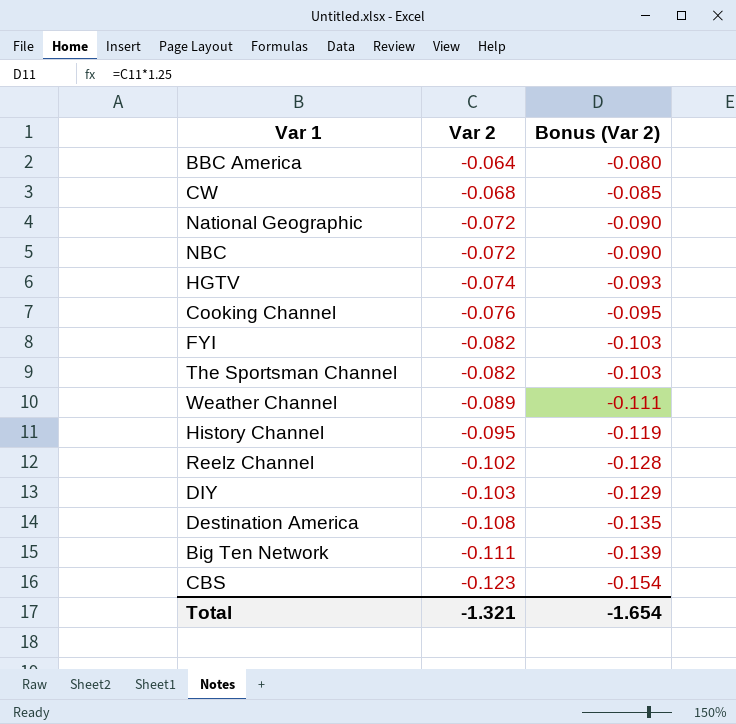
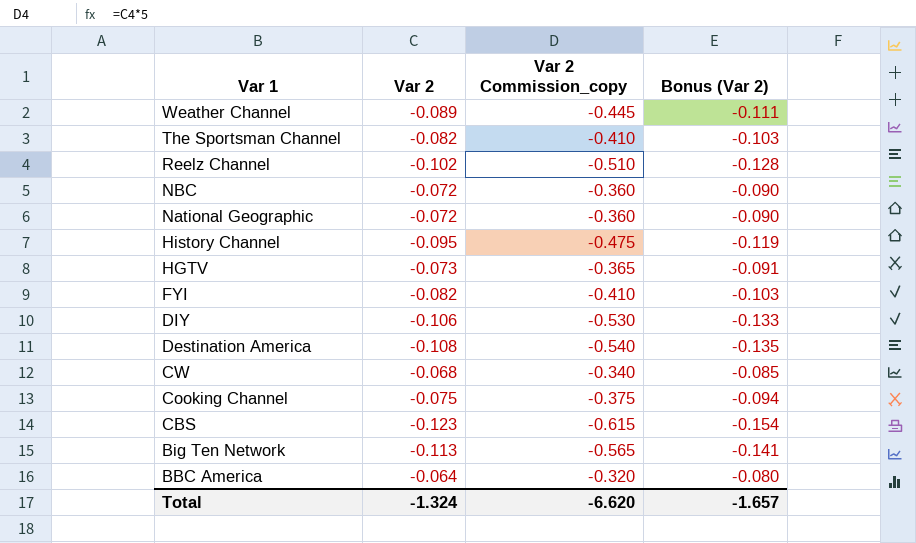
row order: Var 2 descending -> Var 1 descending
column Var 2 Commission_copy | formula: none -> [Var 2] * 5
HGTV | Var 2: -0.074 -> -0.073
HGTV | Bonus (Var 2): -0.093 -> -0.091
DIY | Var 2: -0.103 -> -0.106
DIY | Bonus (Var 2): -0.129 -> -0.133
Cooking Channel | Var 2: -0.076 -> -0.075
Cooking Channel | Bonus (Var 2): -0.095 -> -0.094
Big Ten Network | Var 2: -0.111 -> -0.113
Big Ten Network | Bonus (Var 2): -0.139 -> -0.141
Total | Var 2: -1.321 -> -1.324
Total | Bonus (Var 2): -1.654 -> -1.657

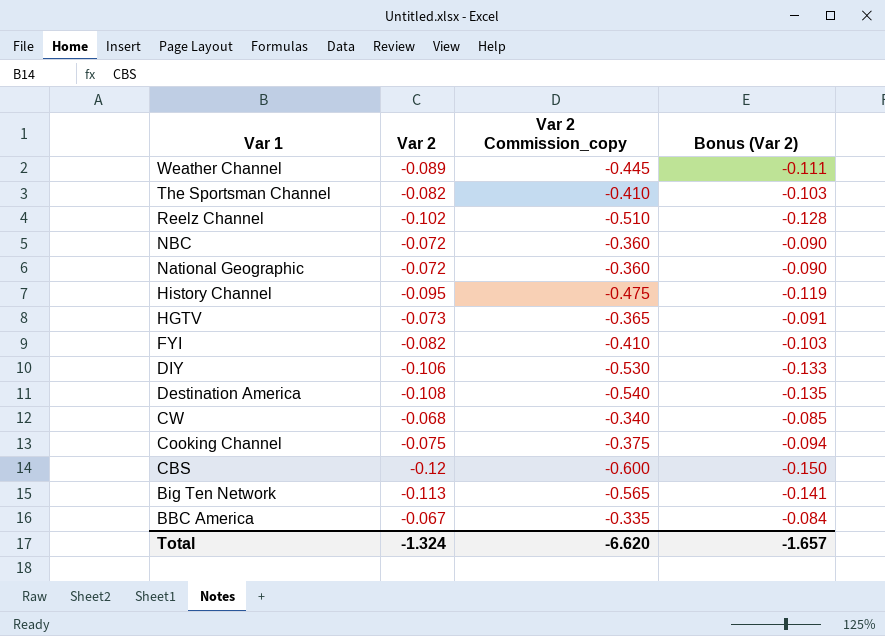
CBS | Var 2: -0.123 -> -0.12
CBS | Var 2 Commission_copy: -0.615 -> -0.600
CBS | Bonus (Var 2): -0.154 -> -0.150
BBC America | Var 2: -0.064 -> -0.067
BBC America | Var 2 Commission_copy: -0.320 -> -0.335
BBC America | Bonus (Var 2): -0.080 -> -0.084

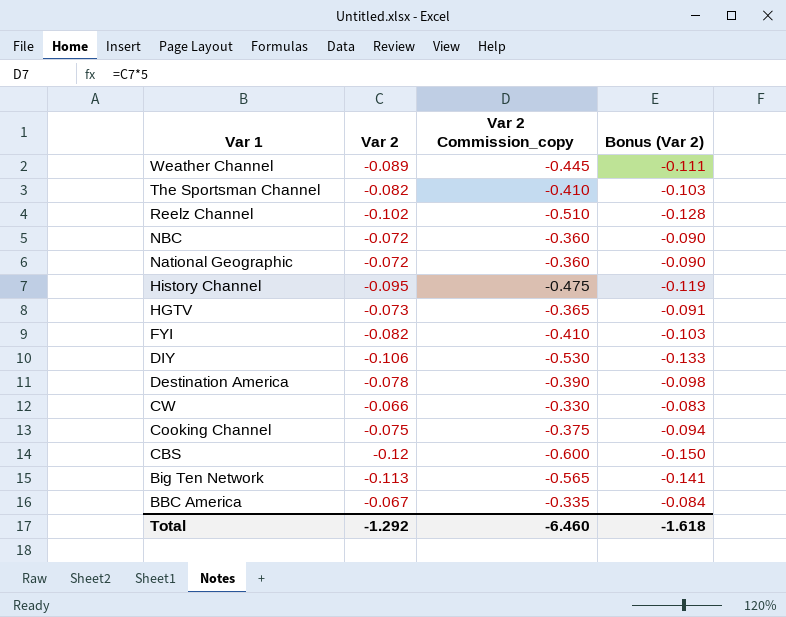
Destination America | Var 2: -0.108 -> -0.078
Destination America | Var 2 Commission_copy: -0.540 -> -0.390
Destination America | Bonus (Var 2): -0.135 -> -0.098
CW | Var 2: -0.068 -> -0.066
CW | Var 2 Commission_copy: -0.340 -> -0.330
CW | Bonus (Var 2): -0.085 -> -0.083
Total | Var 2: -1.324 -> -1.292
Total | Var 2 Commission_copy: -6.620 -> -6.460
Total | Bonus (Var 2): -1.657 -> -1.618

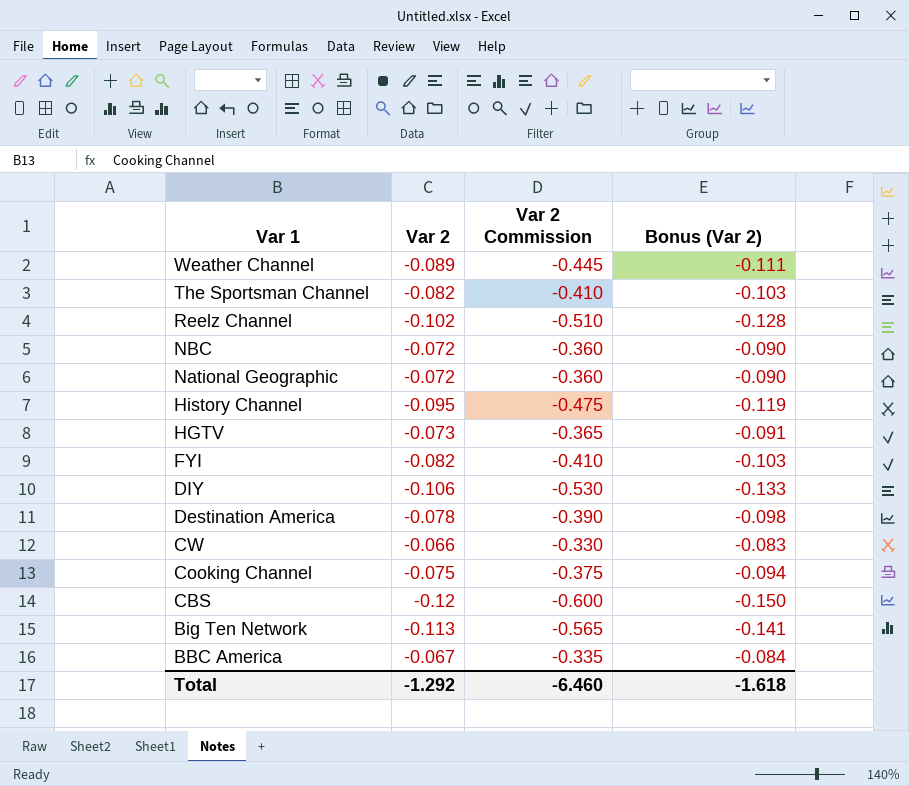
column name: Var 2 Commission_copy -> Var 2 Commission

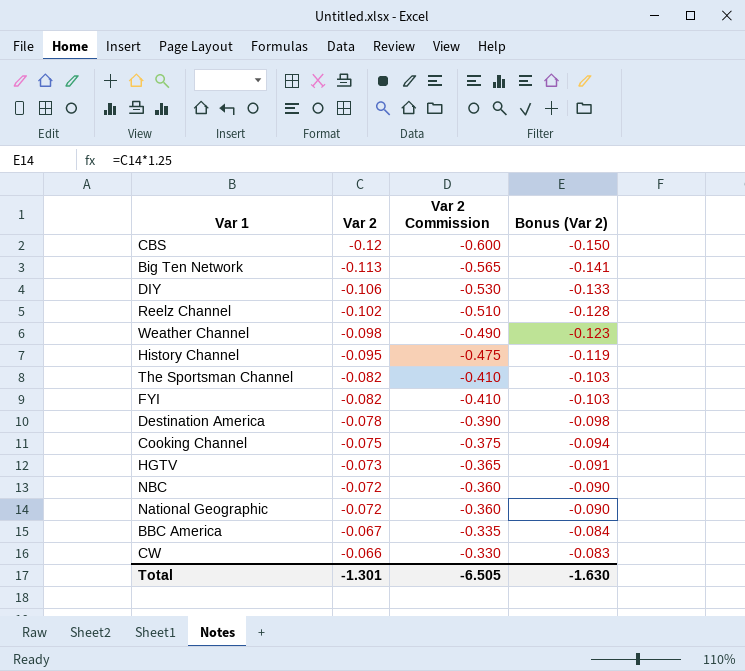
row order: Var 1 descending -> Var 2 ascending
Weather Channel | Var 2: -0.089 -> -0.098
Weather Channel | Var 2 Commission: -0.445 -> -0.490
Weather Channel | Bonus (Var 2): -0.111 -> -0.123
Total | Var 2: -1.292 -> -1.301
Total | Var 2 Commission: -6.460 -> -6.505
Total | Bonus (Var 2): -1.618 -> -1.630

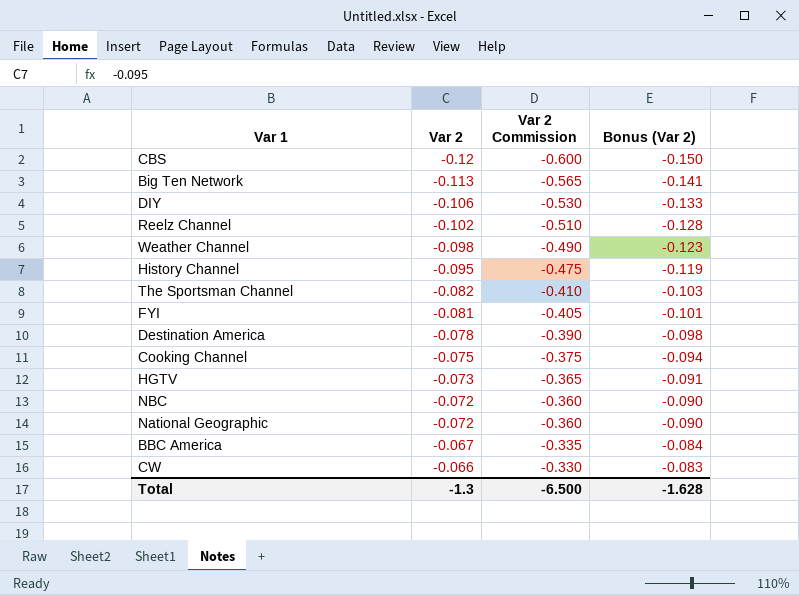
FYI | Var 2: -0.082 -> -0.081
FYI | Var 2 Commission: -0.410 -> -0.405
FYI | Bonus (Var 2): -0.103 -> -0.101
Total | Var 2: -1.301 -> -1.3
Total | Var 2 Commission: -6.505 -> -6.500
Total | Bonus (Var 2): -1.630 -> -1.628

